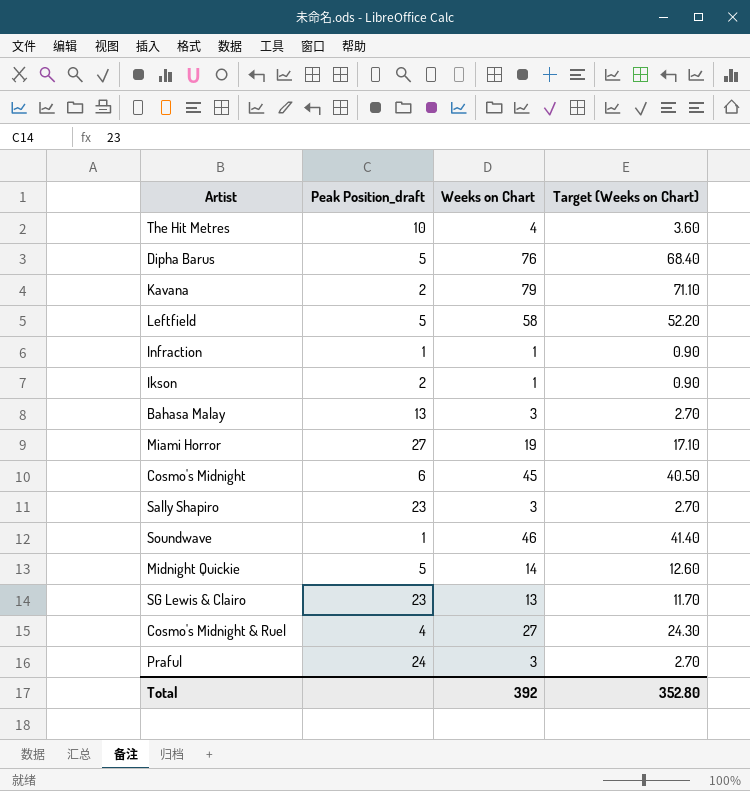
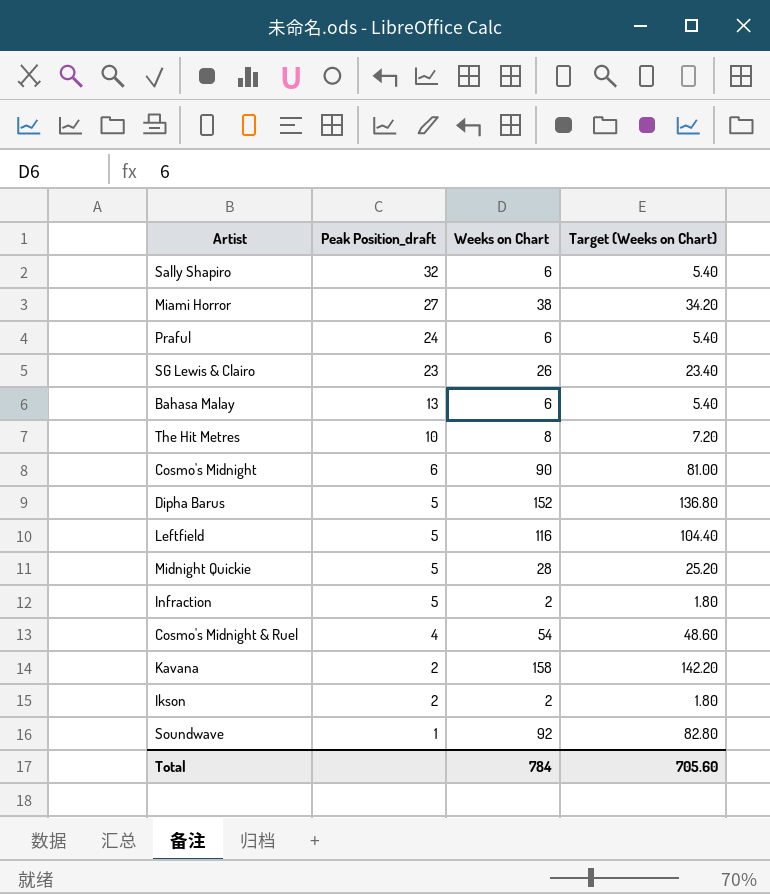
row order: none -> Peak Position_draft descending
Sally Shapiro | Peak Position_draft: 23 -> 32
Sally Shapiro | Weeks on Chart: 3 -> 6
Sally Shapiro | Target (Weeks on Chart): 2.70 -> 5.40
Miami Horror | Weeks on Chart: 19 -> 38
Miami Horror | Target (Weeks on Chart): 17.10 -> 34.20
Praful | Weeks on Chart: 3 -> 6
Praful | Target (Weeks on Chart): 2.70 -> 5.40
SG Lewis & Clairo | Weeks on Chart: 13 -> 26
SG Lewis & Clairo | Target (Weeks on Chart): 11.70 -> 23.40
Bahasa Malay | Weeks on Chart: 3 -> 6
Bahasa Malay | Target (Weeks on Chart): 2.70 -> 5.40
The Hit Metres | Weeks on Chart: 4 -> 8
The Hit Metres | Target (Weeks on Chart): 3.60 -> 7.20
Cosmo's Midnight | Weeks on Chart: 45 -> 90
Cosmo's Midnight | Target (Weeks on Chart): 40.50 -> 81.00
Dipha Barus | Weeks on Chart: 76 -> 152
Dipha Barus | Target (Weeks on Chart): 68.40 -> 136.80
Leftfield | Weeks on Chart: 58 -> 116
Leftfield | Target (Weeks on Chart): 52.20 -> 104.40
Midnight Quickie | Weeks on Chart: 14 -> 28
Midnight Quickie | Target (Weeks on Chart): 12.60 -> 25.20
Infraction | Peak Position_draft: 1 -> 5
Infraction | Weeks on Chart: 1 -> 2
Infraction | Target (Weeks on Chart): 0.90 -> 1.80
Cosmo's Midnight & Ruel | Weeks on Chart: 27 -> 54
Cosmo's Midnight & Ruel | Target (Weeks on Chart): 24.30 -> 48.60
Kavana | Weeks on Chart: 79 -> 158
Kavana | Target (Weeks on Chart): 71.10 -> 142.20
Ikson | Weeks on Chart: 1 -> 2
Ikson | Target (Weeks on Chart): 0.90 -> 1.80
Soundwave | Weeks on Chart: 46 -> 92
Soundwave | Target (Weeks on Chart): 41.40 -> 82.80
Total | Weeks on Chart: 392 -> 784
Total | Target (Weeks on Chart): 352.80 -> 705.60

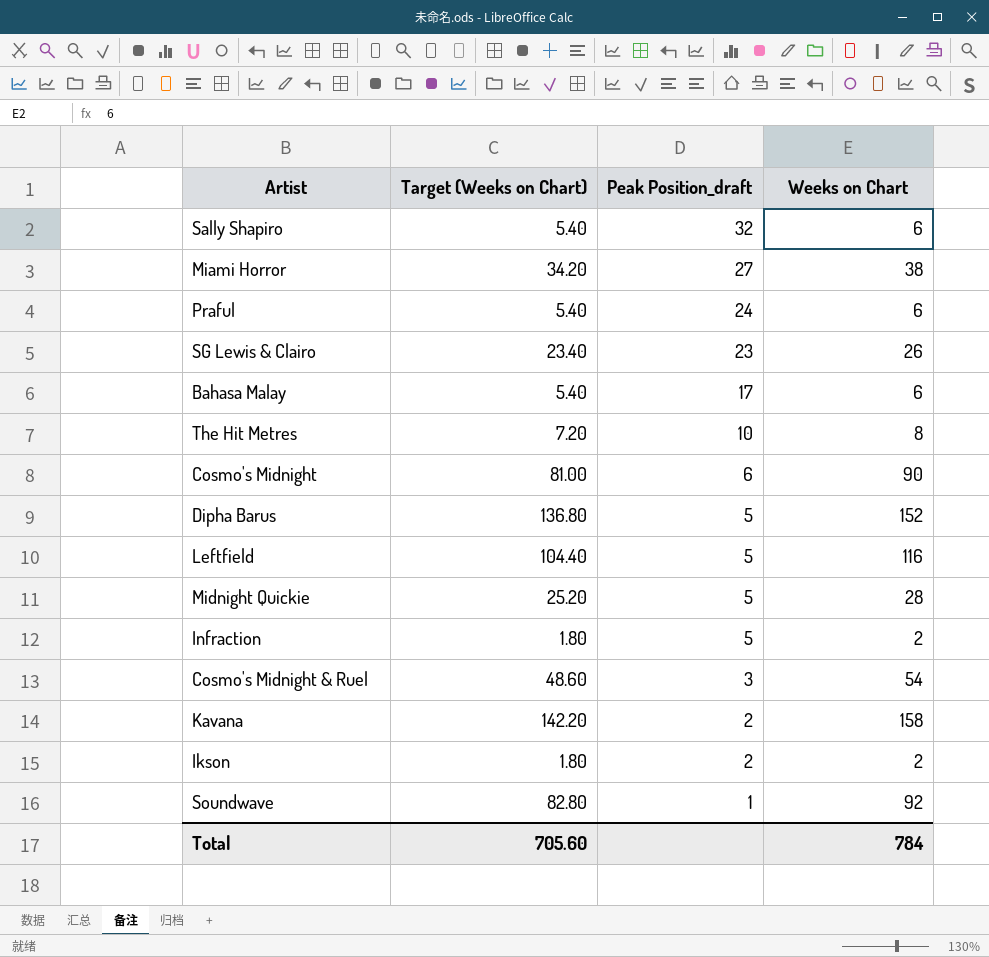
column Target (Weeks on Chart) | position: 4 -> 2
Bahasa Malay | Peak Position_draft: 13 -> 17
Cosmo's Midnight & Ruel | Peak Position_draft: 4 -> 3

